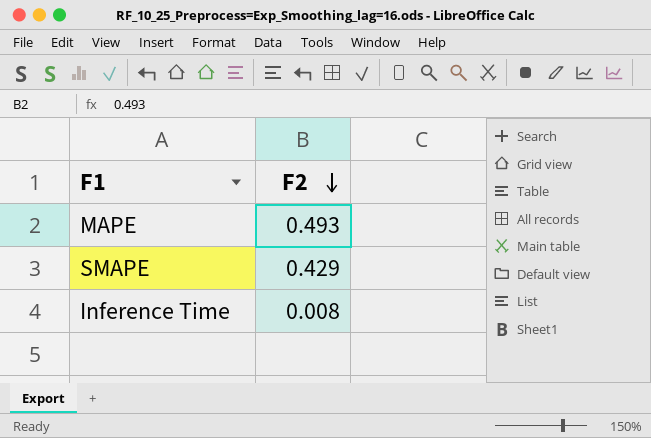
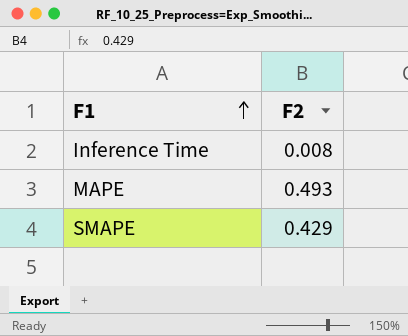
row order: F2 descending -> F1 ascending

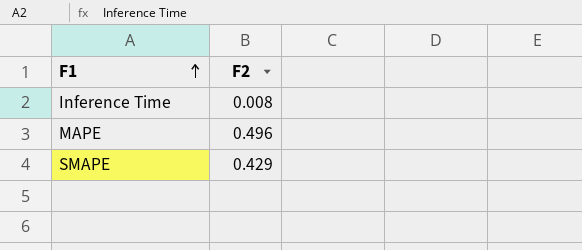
MAPE | F2: 0.493 -> 0.496

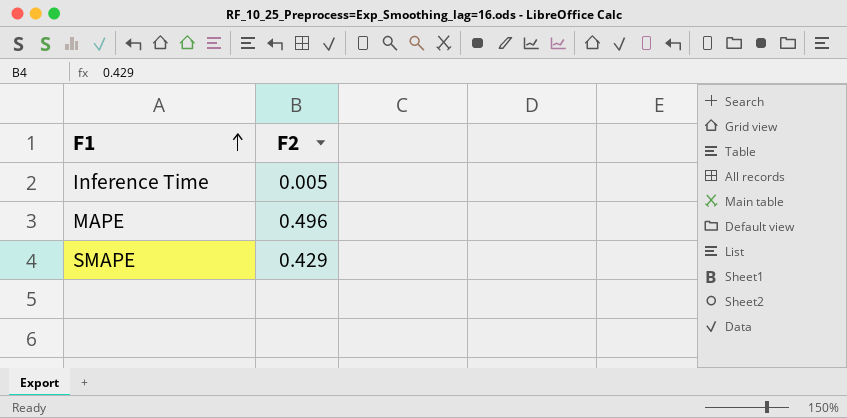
Inference Time | F2: 0.008 -> 0.005

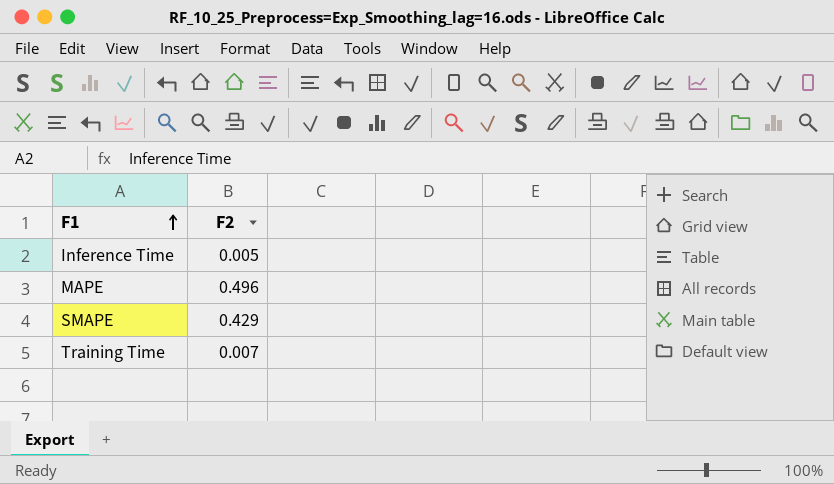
row Training Time: none -> 0.007

